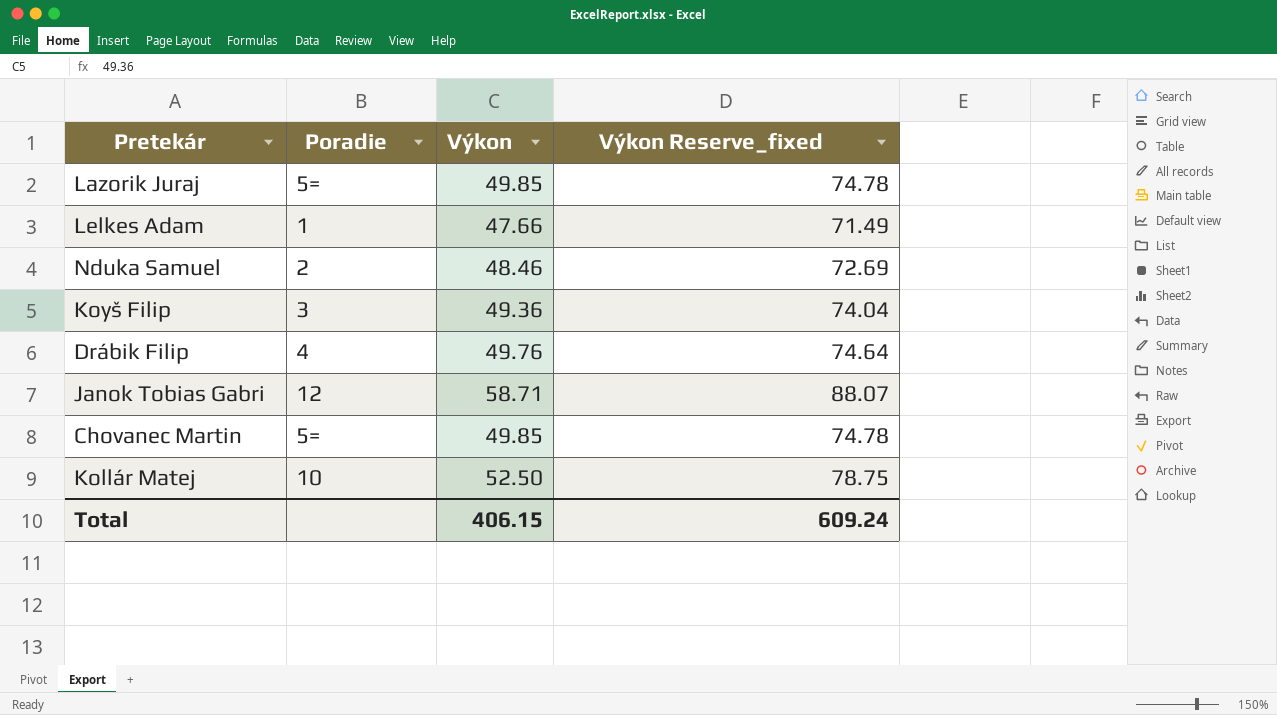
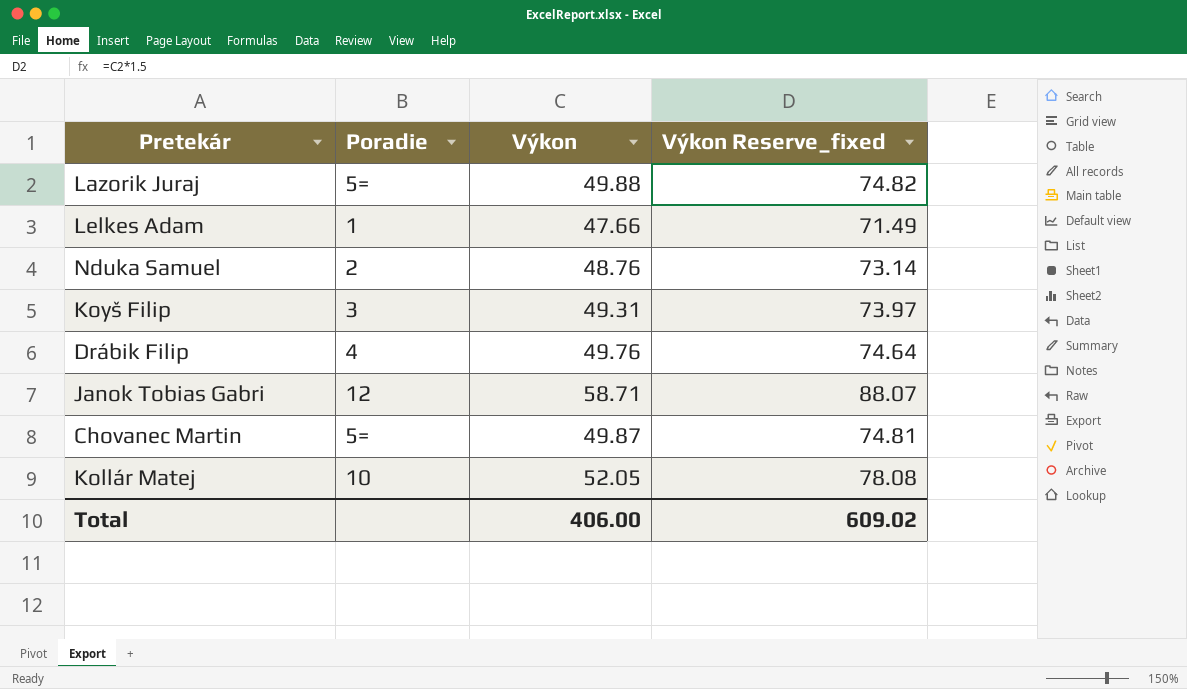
Lazorik Juraj | Výkon: 49.85 -> 49.88
Lazorik Juraj | Výkon Reserve_fixed: 74.78 -> 74.82
Nduka Samuel | Výkon: 48.46 -> 48.76
Nduka Samuel | Výkon Reserve_fixed: 72.69 -> 73.14
Koyš Filip | Výkon: 49.36 -> 49.31
Koyš Filip | Výkon Reserve_fixed: 74.04 -> 73.97
Chovanec Martin | Výkon: 49.85 -> 49.87
Chovanec Martin | Výkon Reserve_fixed: 74.78 -> 74.81
Kollár Matej | Výkon: 52.50 -> 52.05
Kollár Matej | Výkon Reserve_fixed: 78.75 -> 78.08
Total | Výkon: 406.15 -> 406.00
Total | Výkon Reserve_fixed: 609.24 -> 609.02

